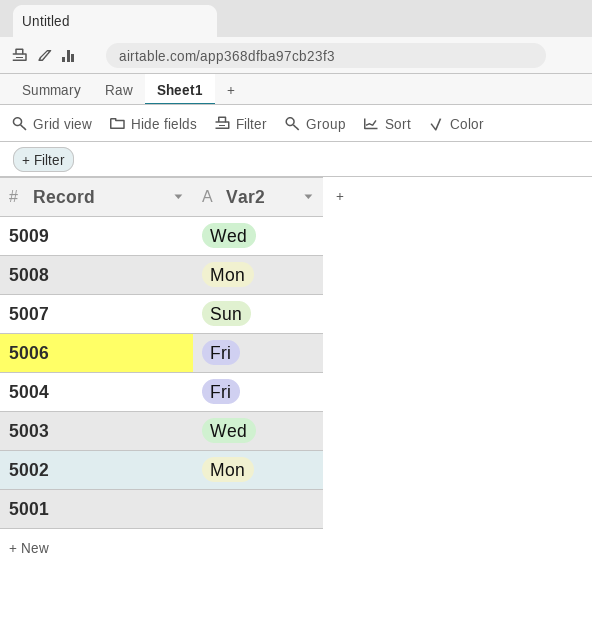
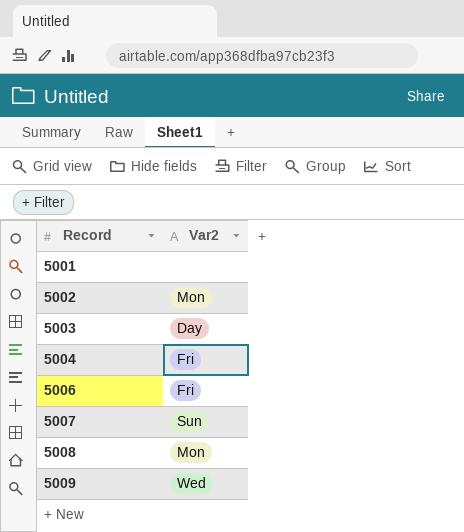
row order: Record descending -> Record ascending
5003 | Var2: Wed -> Day

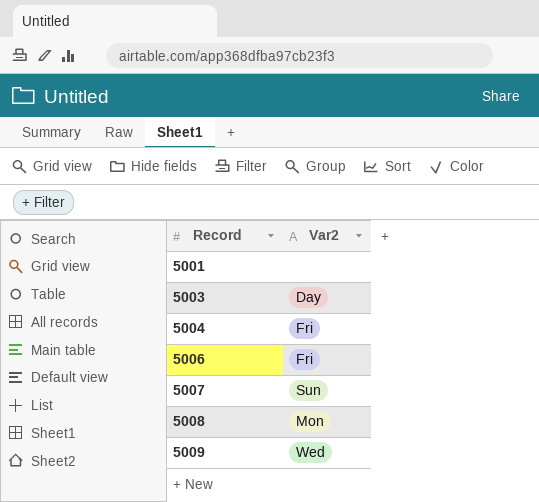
row 5002: Mon -> none

